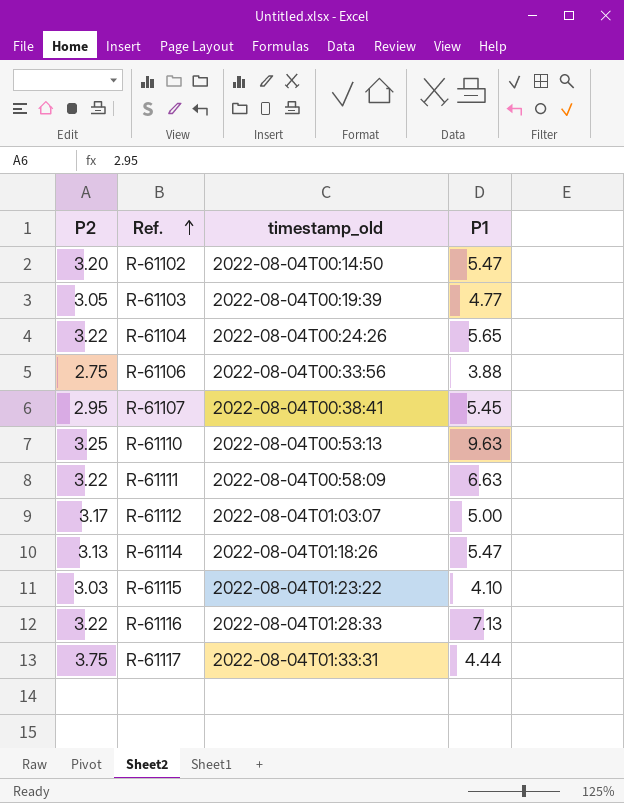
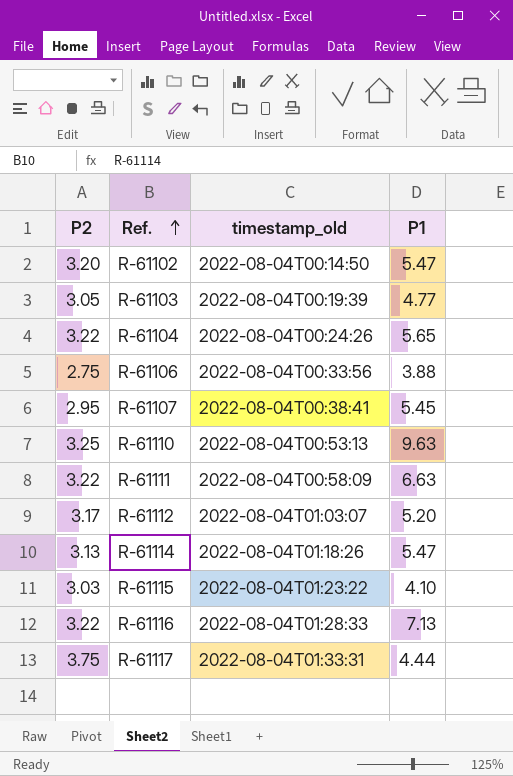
R-61112 | P1: 5.00 -> 5.20

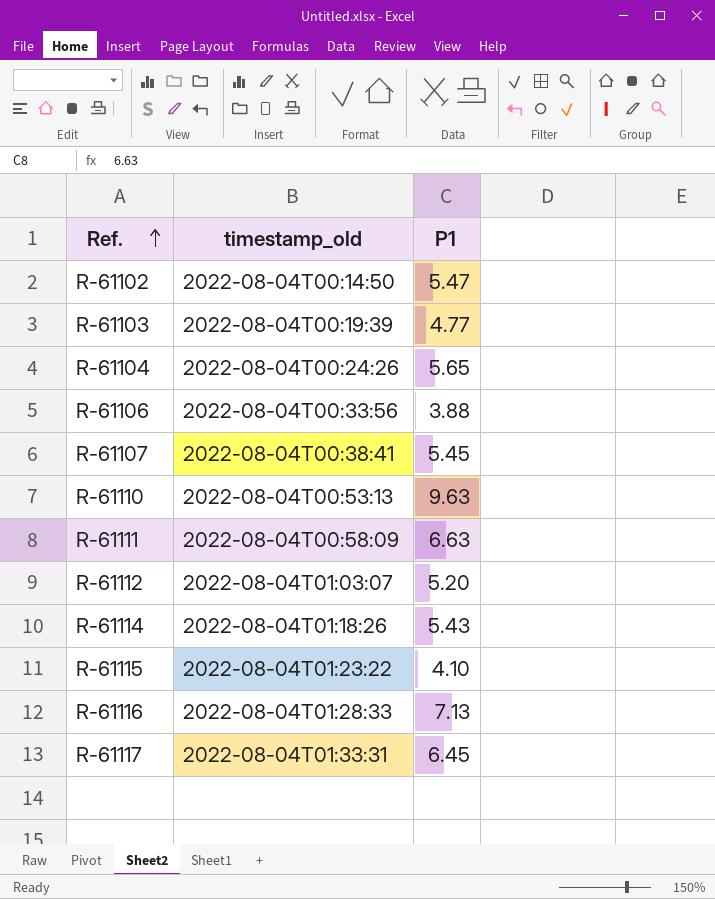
column P2 | position: 1 -> none
R-61114 | P1: 5.47 -> 5.43
R-61117 | P1: 4.44 -> 6.45

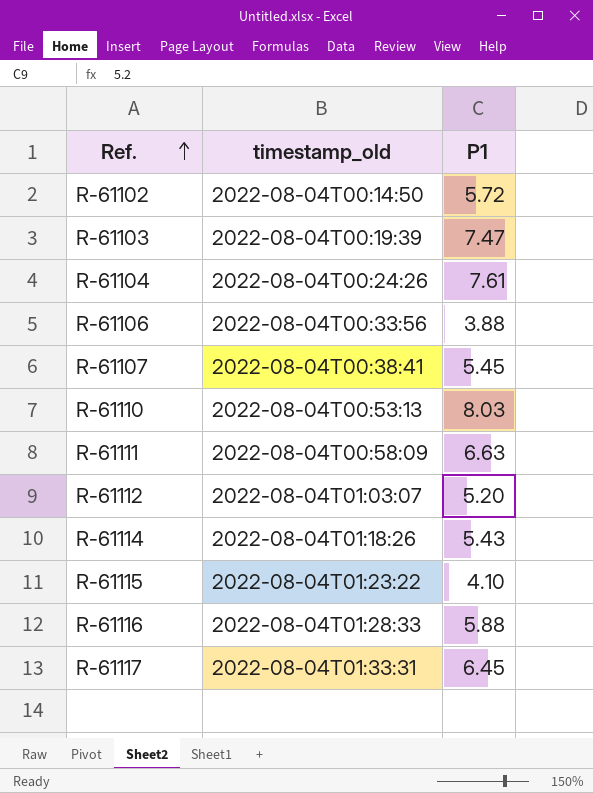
R-61102 | P1: 5.47 -> 5.72
R-61103 | P1: 4.77 -> 7.47
R-61104 | P1: 5.65 -> 7.61
R-61110 | P1: 9.63 -> 8.03
R-61116 | P1: 7.13 -> 5.88

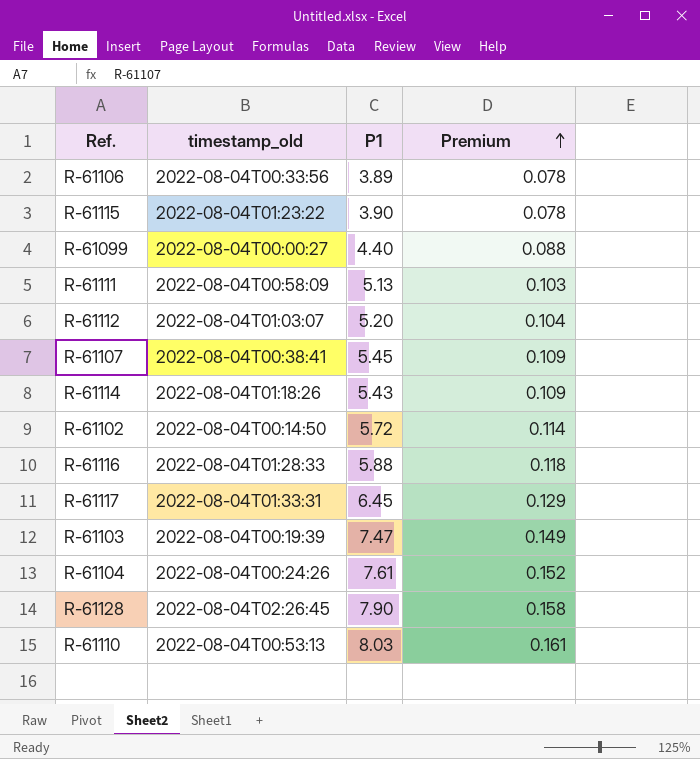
row order: Ref. ascending -> Premium ascending
column Premium | formula: none -> [P1] * 0.02
R-61106 | P1: 3.88 -> 3.89
R-61115 | P1: 4.10 -> 3.90
row R-61099: none -> 2022-08-04T00:00:27 | 4.40 | 0.088
R-61111 | P1: 6.63 -> 5.13
row R-61128: none -> 2022-08-04T02:26:45 | 7.90 | 0.158

